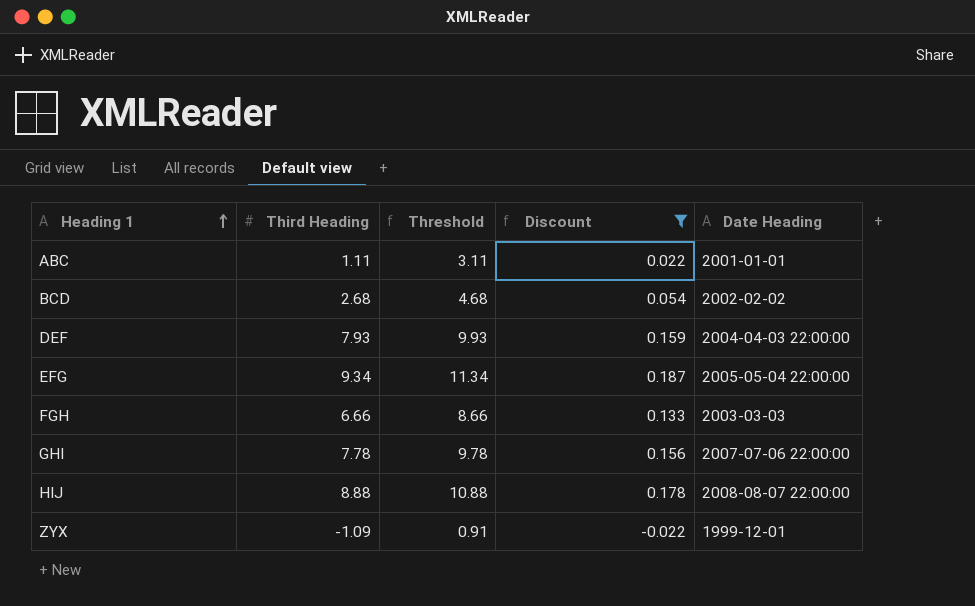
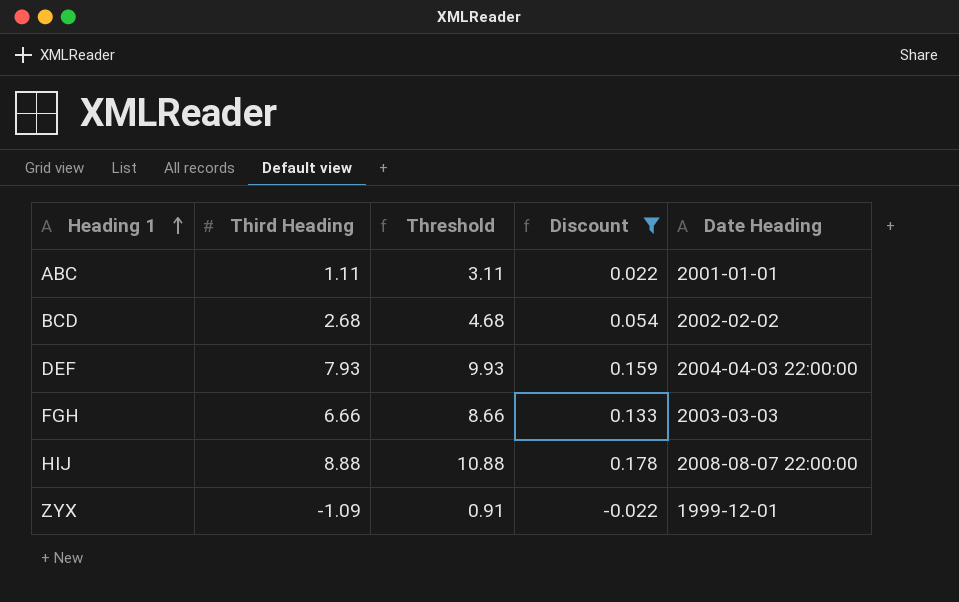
row EFG: 9.34 | 11.34 | 0.187 | 2005-05-04 22:00:00 -> none
row GHI: 7.78 | 9.78 | 0.156 | 2007-07-06 22:00:00 -> none

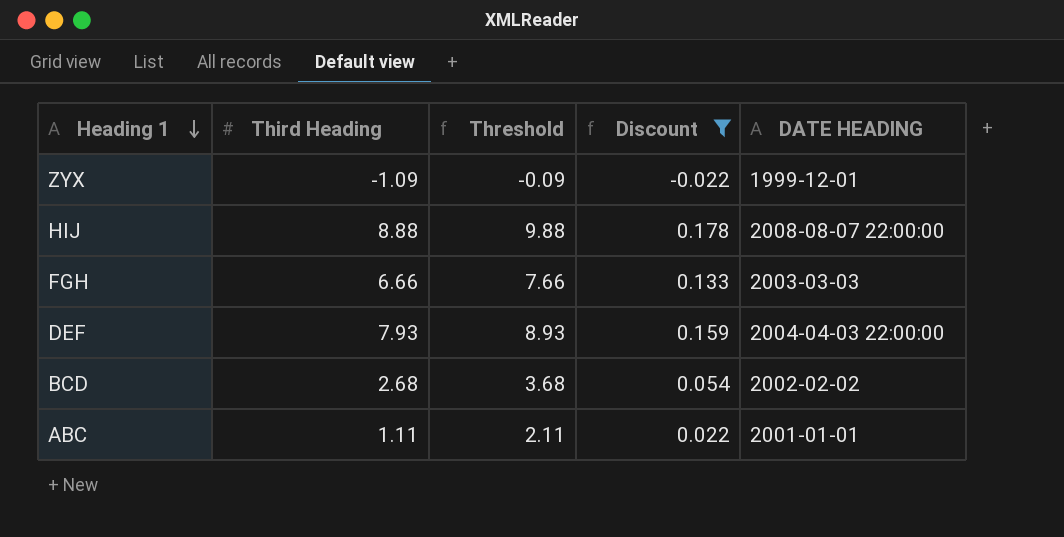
row order: Heading 1 ascending -> Heading 1 descending
column Threshold | formula: [Third Heading] + 2 -> [Third Heading] + 1
column name: Date Heading -> DATE HEADING

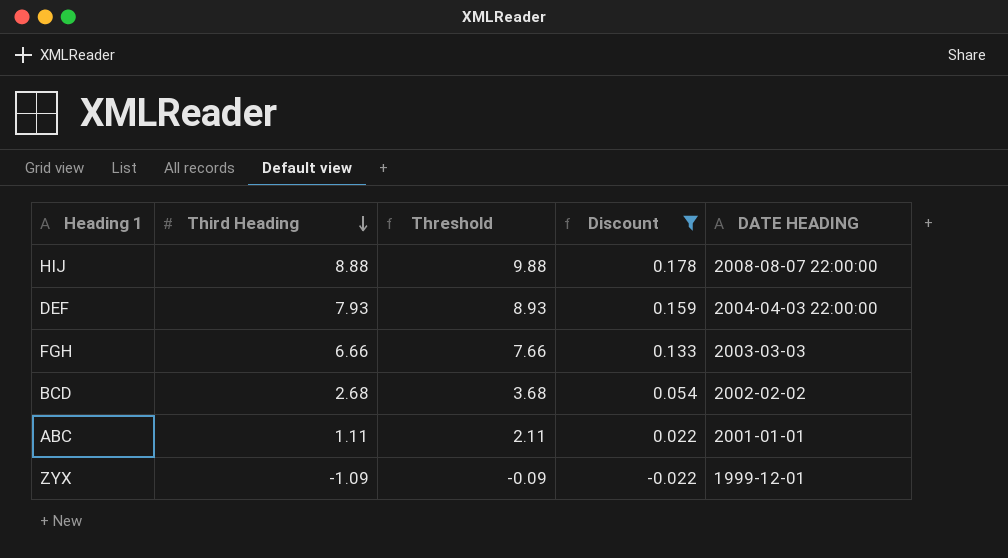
row order: Heading 1 descending -> Third Heading descending

